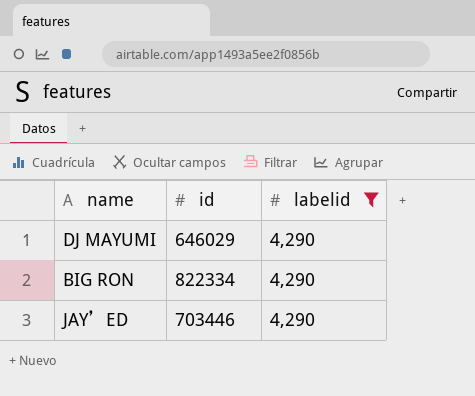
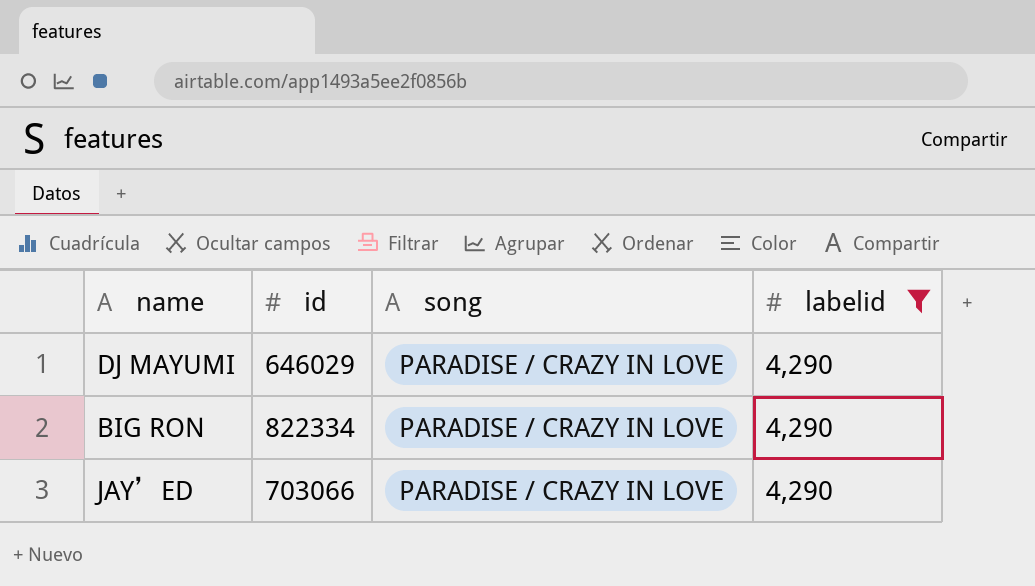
column song | position: none -> 3
JAY’ED | id: 703446 -> 703066

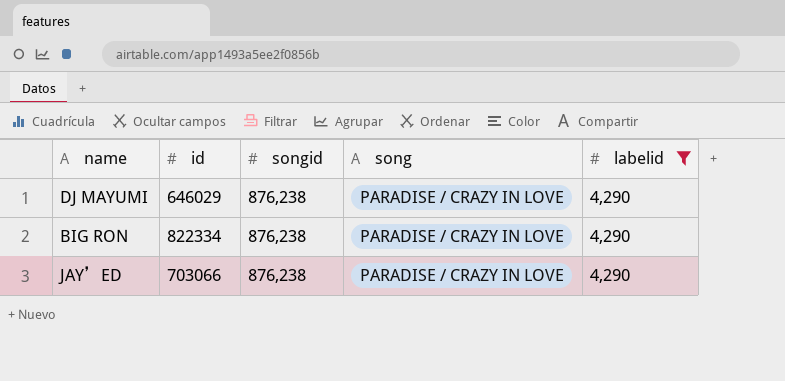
column songid | position: none -> 3

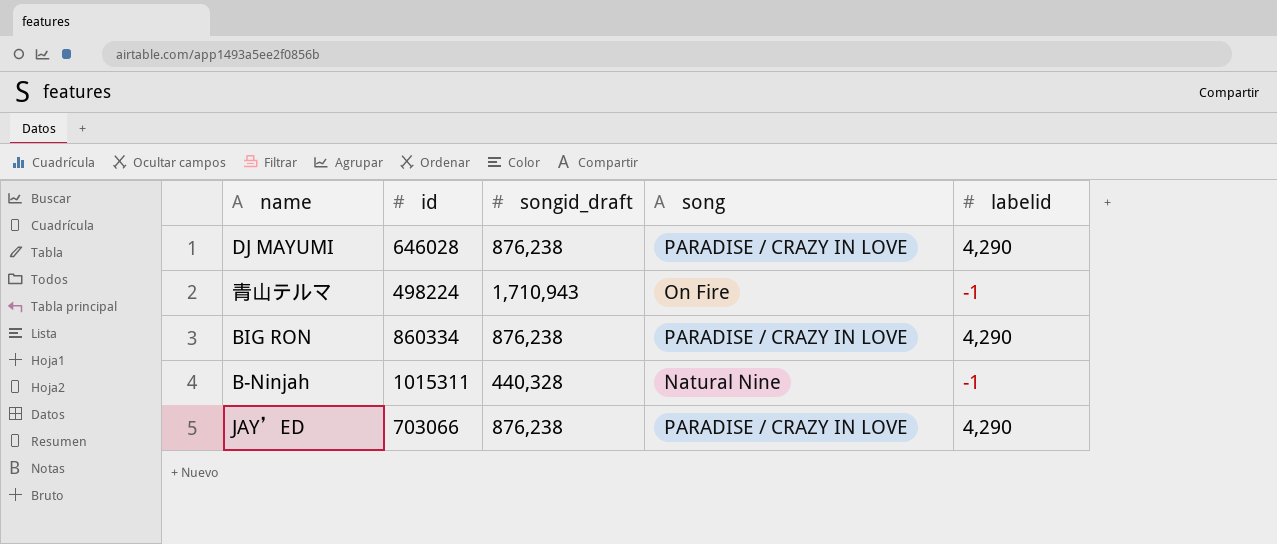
filter: labelid = 4,290 -> none
column name: songid -> songid_draft
DJ MAYUMI | id: 646029 -> 646028
BIG RON | id: 822334 -> 860334

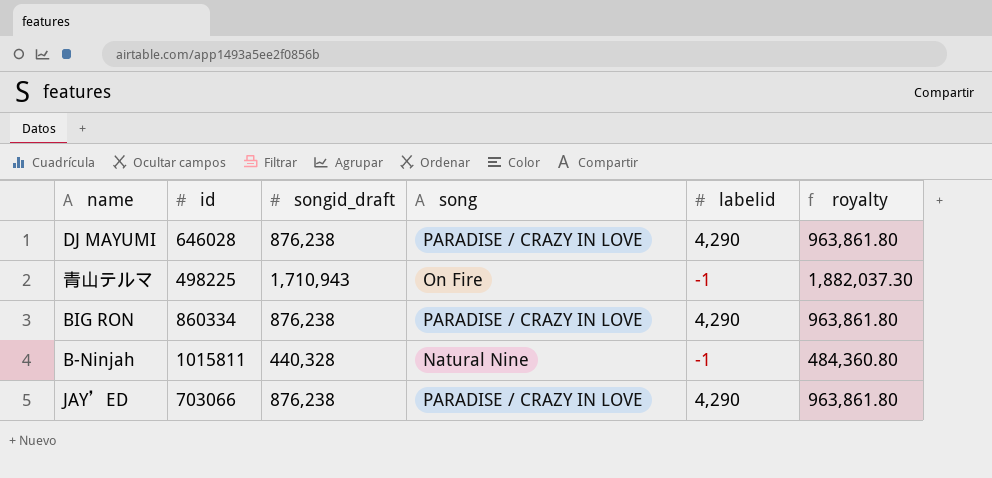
column royalty | formula: none -> [songid_draft] * 1.1
青山テルマ | id: 498224 -> 498225
B-Ninjah | id: 1015311 -> 1015811

